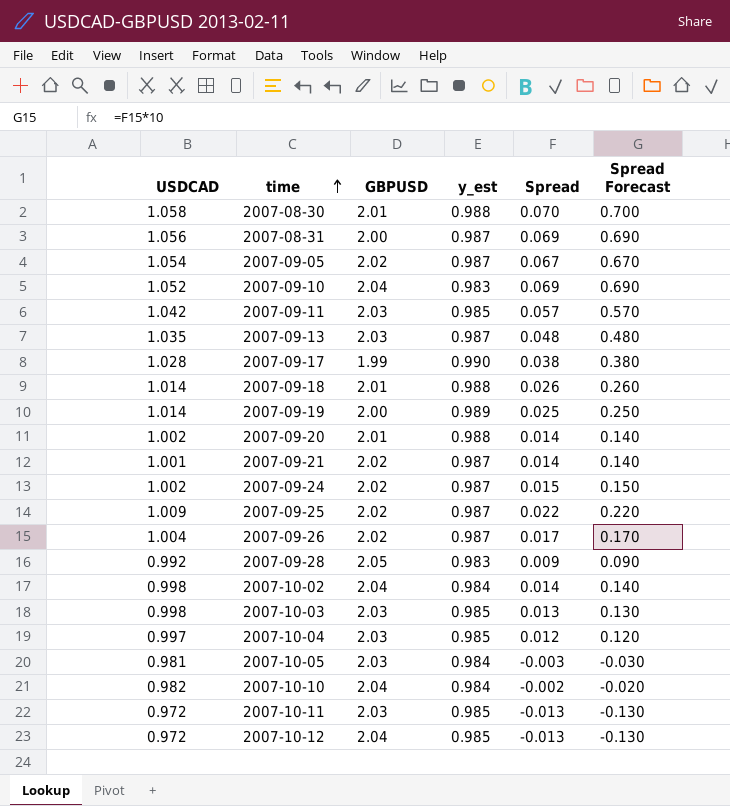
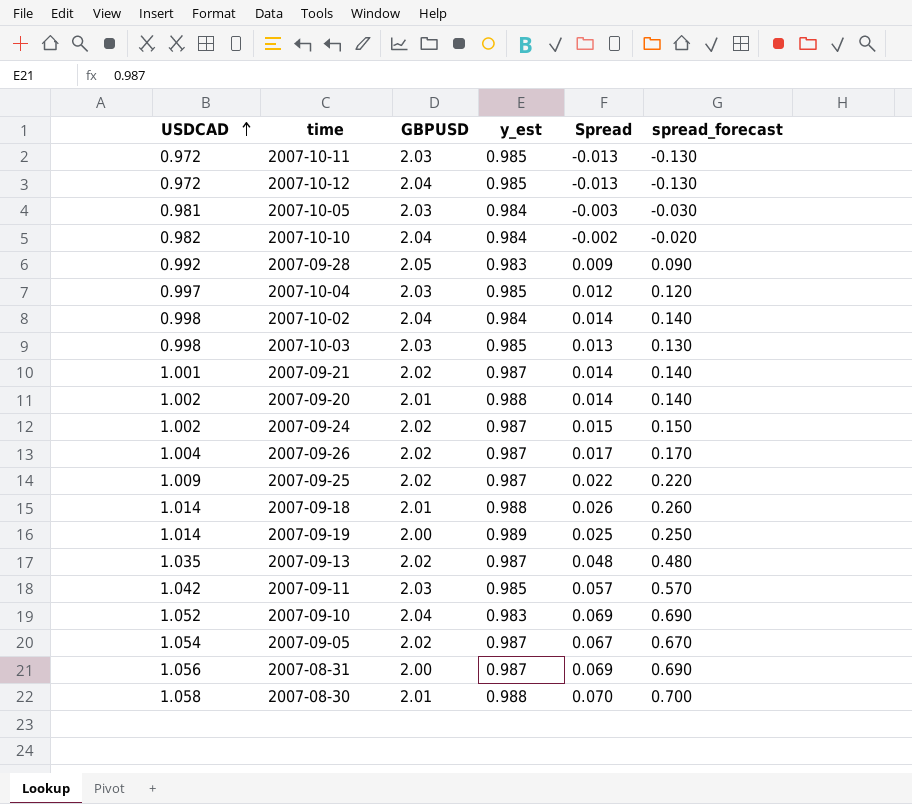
row order: time ascending -> USDCAD ascending
column name: Spread Forecast -> spread_forecast
row 2007-09-17: 1.028 | 1.99 | 0.990 | 0.038 | 0.380 -> none
2007-09-13 | GBPUSD: 2.03 -> 2.02

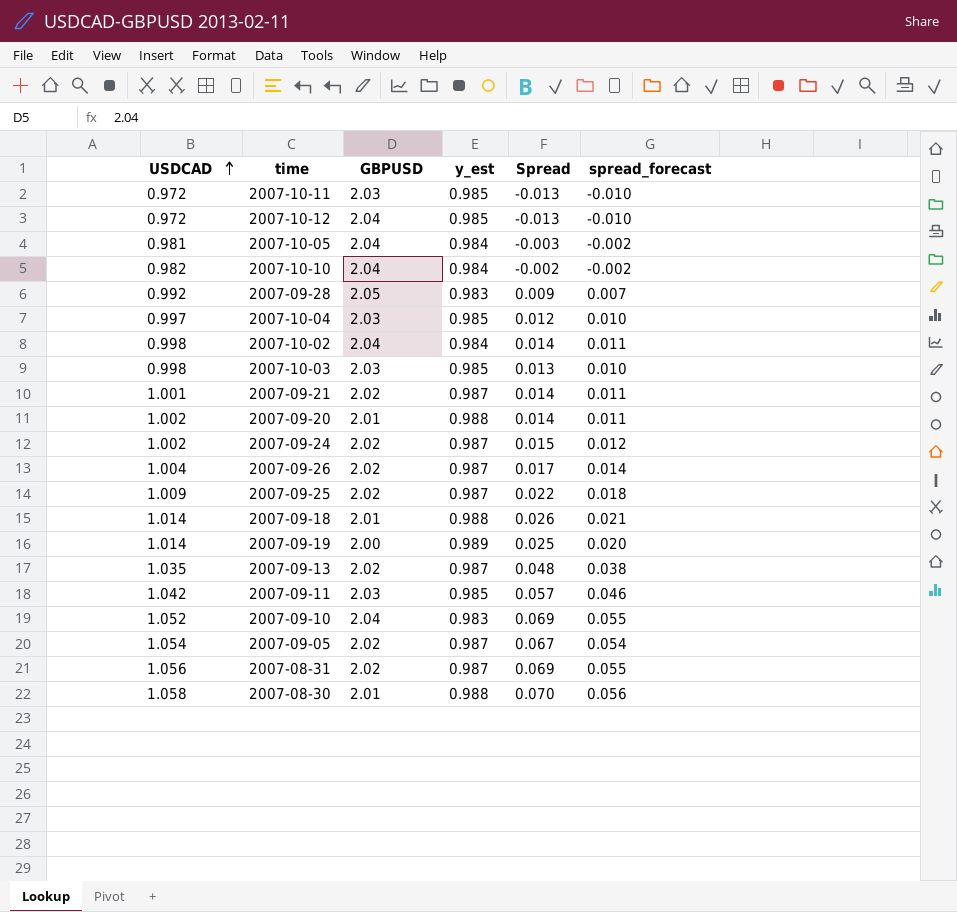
column spread_forecast | formula: [Spread] * 10 -> [Spread] * 0.8
2007-10-05 | GBPUSD: 2.03 -> 2.04
2007-08-31 | GBPUSD: 2.00 -> 2.02

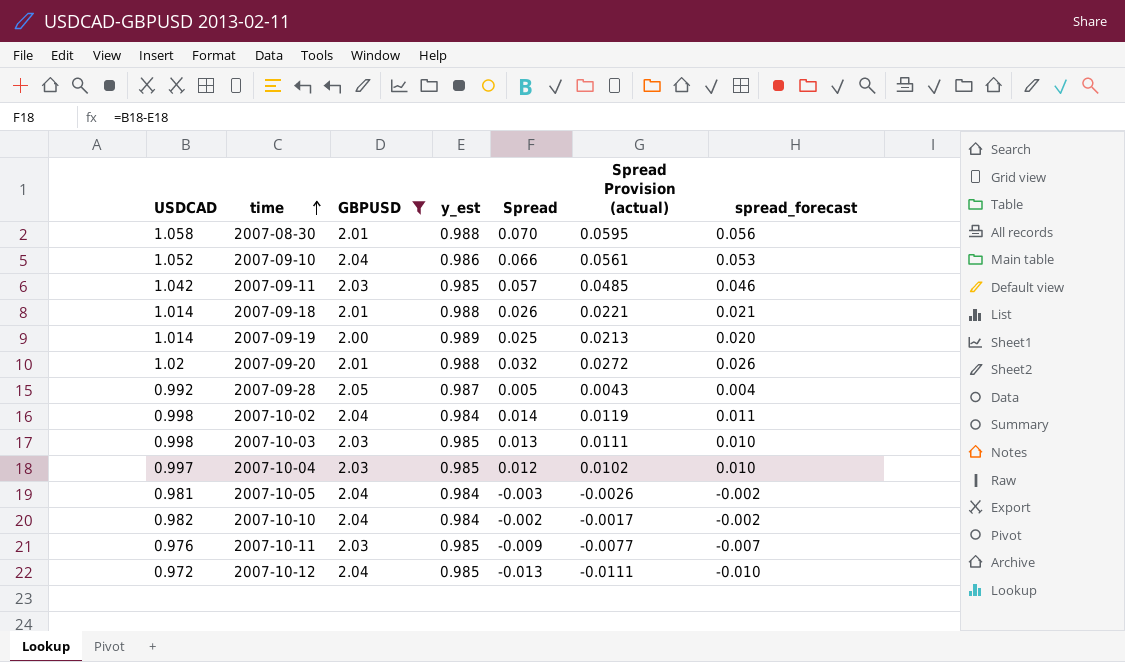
filter: none -> GBPUSD != 2.02
row order: USDCAD ascending -> time ascending
column Spread Provision (actual) | formula: none -> [Spread] * 0.85
2007-09-10 | y_est: 0.983 -> 0.986
2007-09-10 | Spread: 0.069 -> 0.066
2007-09-10 | spread_forecast: 0.055 -> 0.053
2007-09-20 | USDCAD: 1.002 -> 1.02
2007-09-20 | Spread: 0.014 -> 0.032
2007-09-20 | spread_forecast: 0.011 -> 0.026
2007-09-28 | y_est: 0.983 -> 0.987
2007-09-28 | Spread: 0.009 -> 0.005
2007-09-28 | spread_forecast: 0.007 -> 0.004
2007-10-11 | USDCAD: 0.972 -> 0.976
2007-10-11 | Spread: -0.013 -> -0.009
2007-10-11 | spread_forecast: -0.010 -> -0.007

